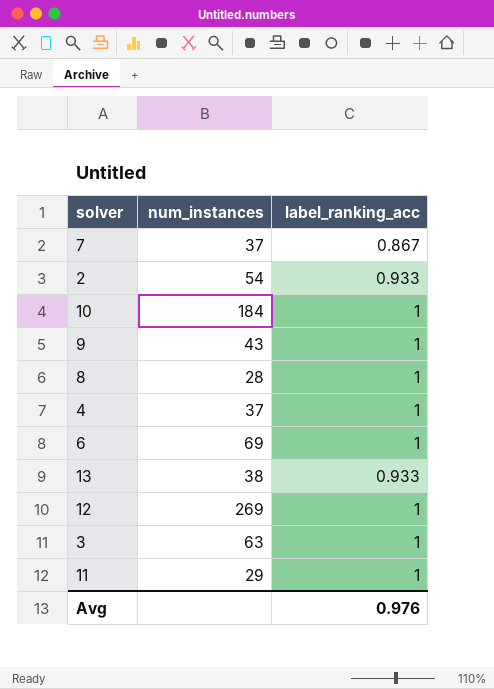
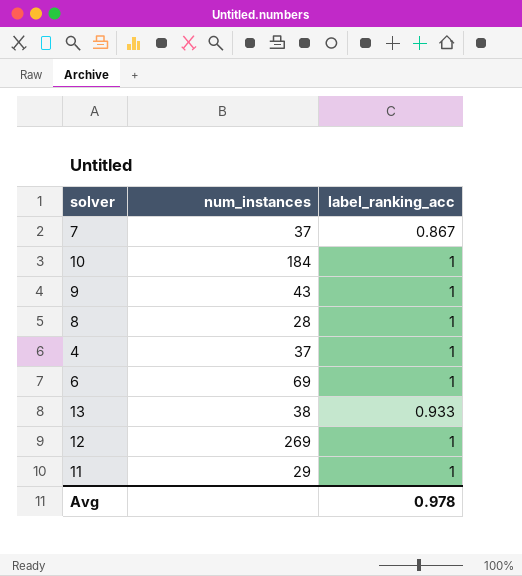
row 2: 54 | 0.933 -> none
row 3: 63 | 1 -> none
Avg | label_ranking_acc: 0.976 -> 0.978

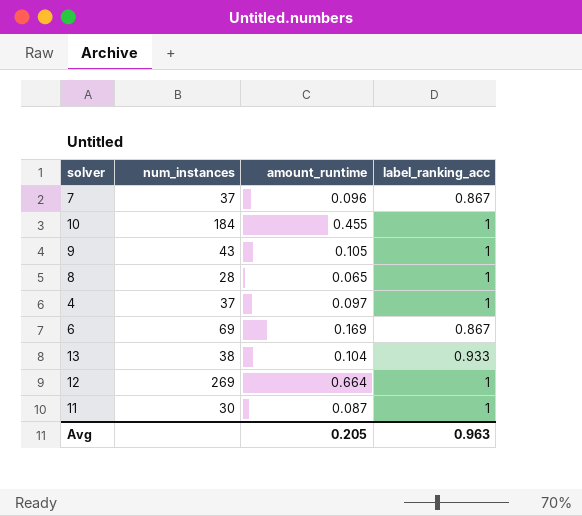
column amount_runtime | position: none -> 3
6 | label_ranking_acc: 1 -> 0.867
11 | num_instances: 29 -> 30
Avg | label_ranking_acc: 0.978 -> 0.963

